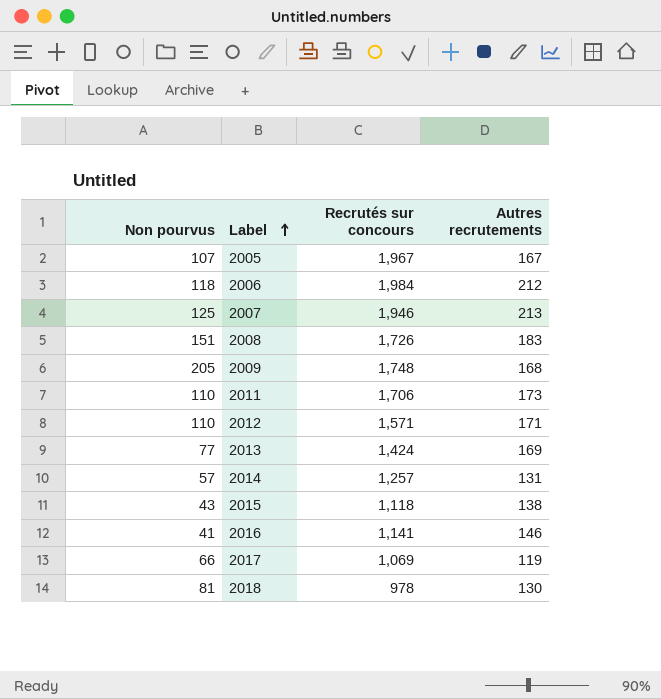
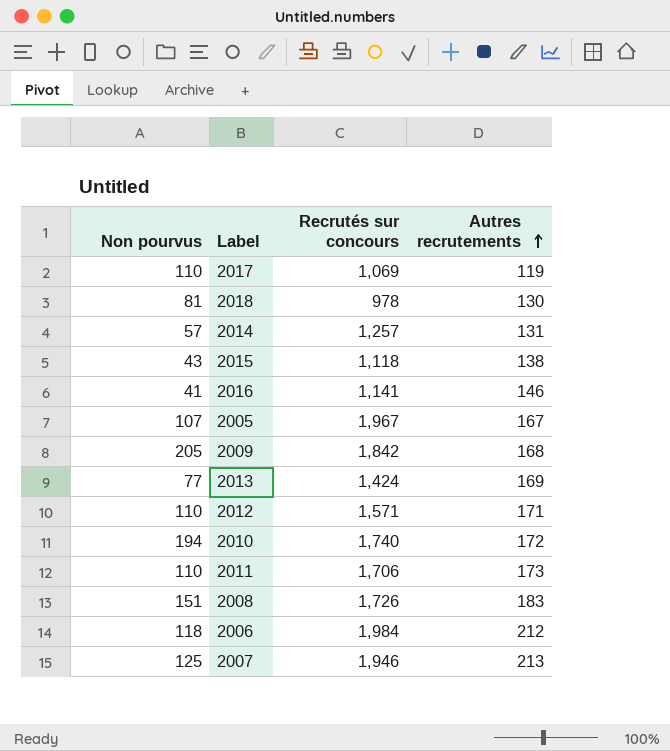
row order: Label ascending -> Autres recrutements ascending
2017 | Non pourvus: 66 -> 110
2009 | Recrutés sur concours: 1,748 -> 1,842
row 2010: none -> 194 | 1,740 | 172

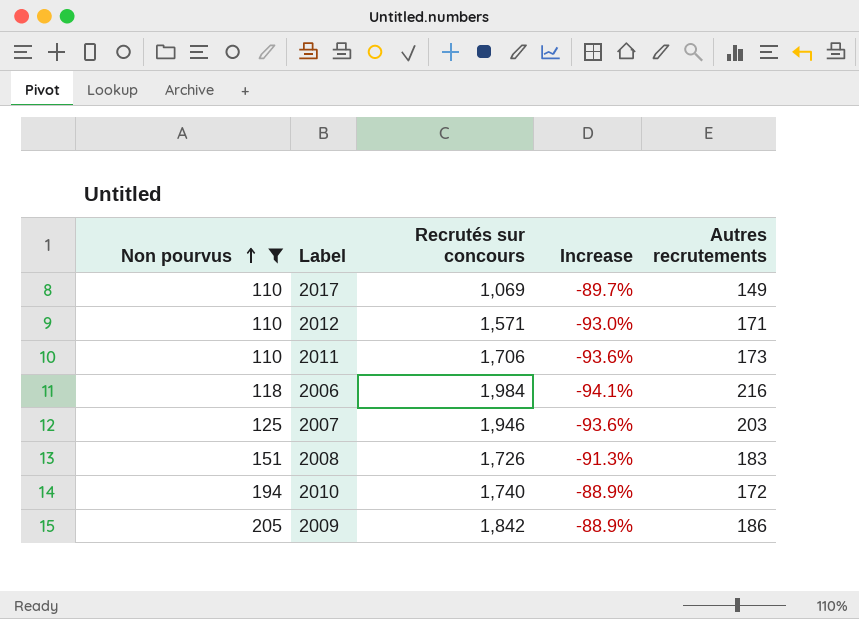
filter: none -> Non pourvus >= 110
row order: Autres recrutements ascending -> Non pourvus ascending
column Increase | formula: none -> ([Non pourvus] - [Recrutés sur concours]) / [Recrutés sur concours]
2017 | Autres recrutements: 119 -> 149
2006 | Autres recrutements: 212 -> 216
2007 | Autres recrutements: 213 -> 203
2009 | Autres recrutements: 168 -> 186

